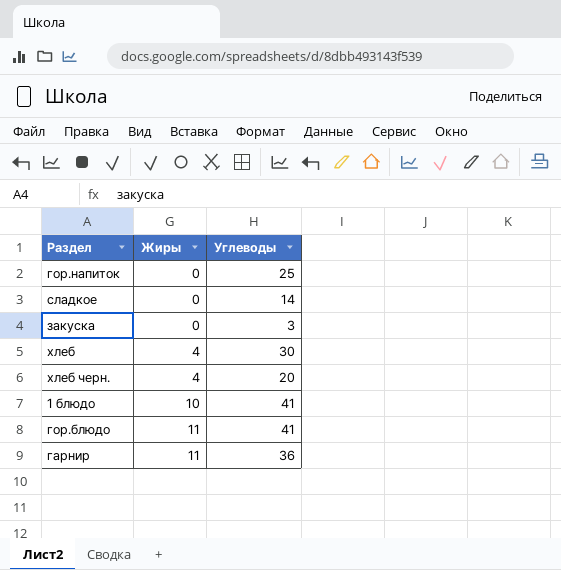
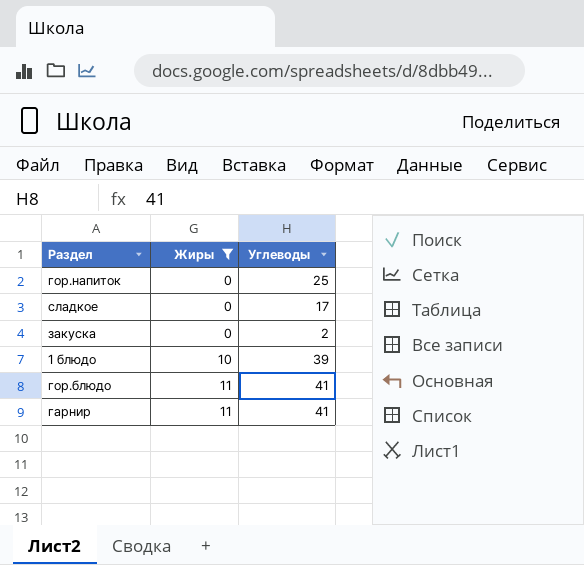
filter: none -> Жиры != 4
сладкое | Углеводы: 14 -> 17
закуска | Углеводы: 3 -> 2
1 блюдо | Углеводы: 41 -> 39
гарнир | Углеводы: 36 -> 41

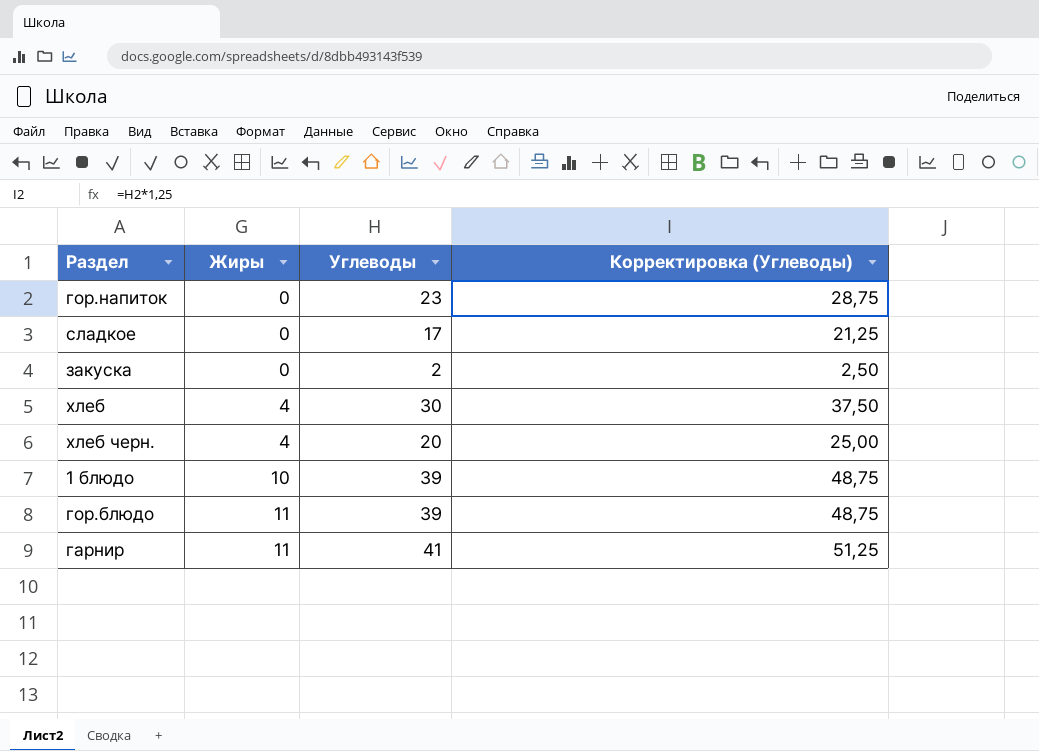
filter: Жиры != 4 -> none
column Корректировка (Углеводы) | formula: none -> [Углеводы] * 1,25
гор.напиток | Углеводы: 25 -> 23
гор.блюдо | Углеводы: 41 -> 39

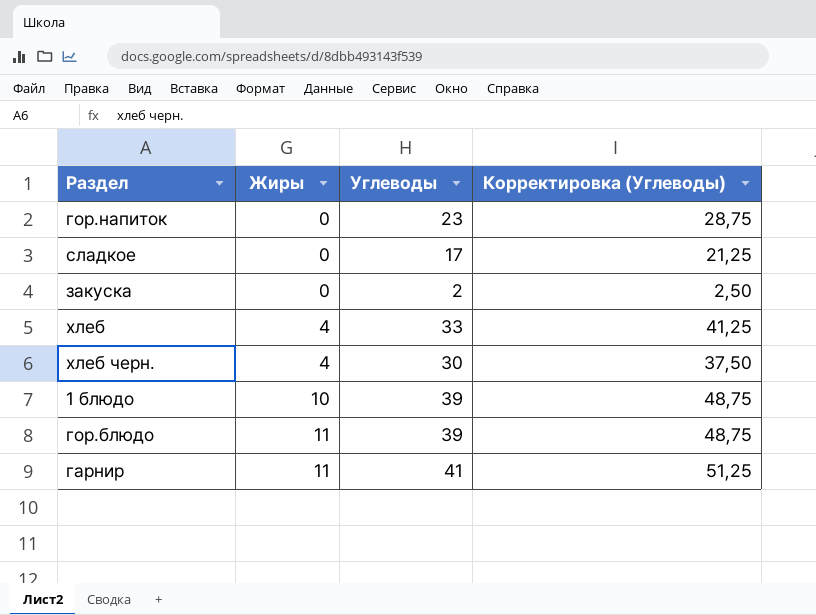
хлеб | Углеводы: 30 -> 33
хлеб | Корректировка (Углеводы): 37,50 -> 41,25
хлеб черн. | Углеводы: 20 -> 30
хлеб черн. | Корректировка (Углеводы): 25,00 -> 37,50

